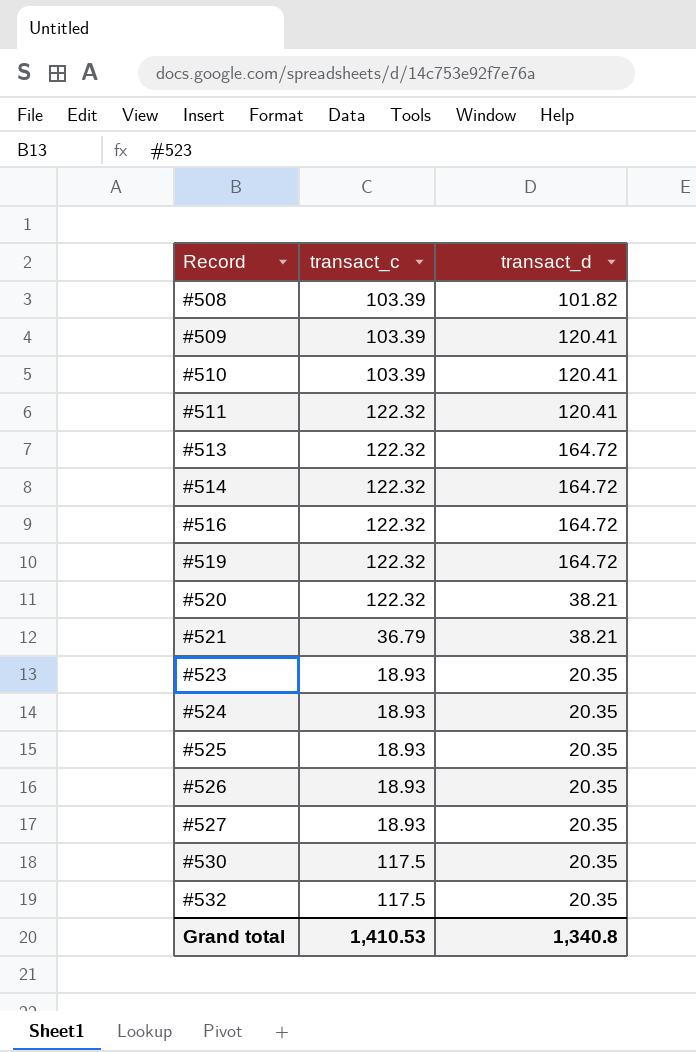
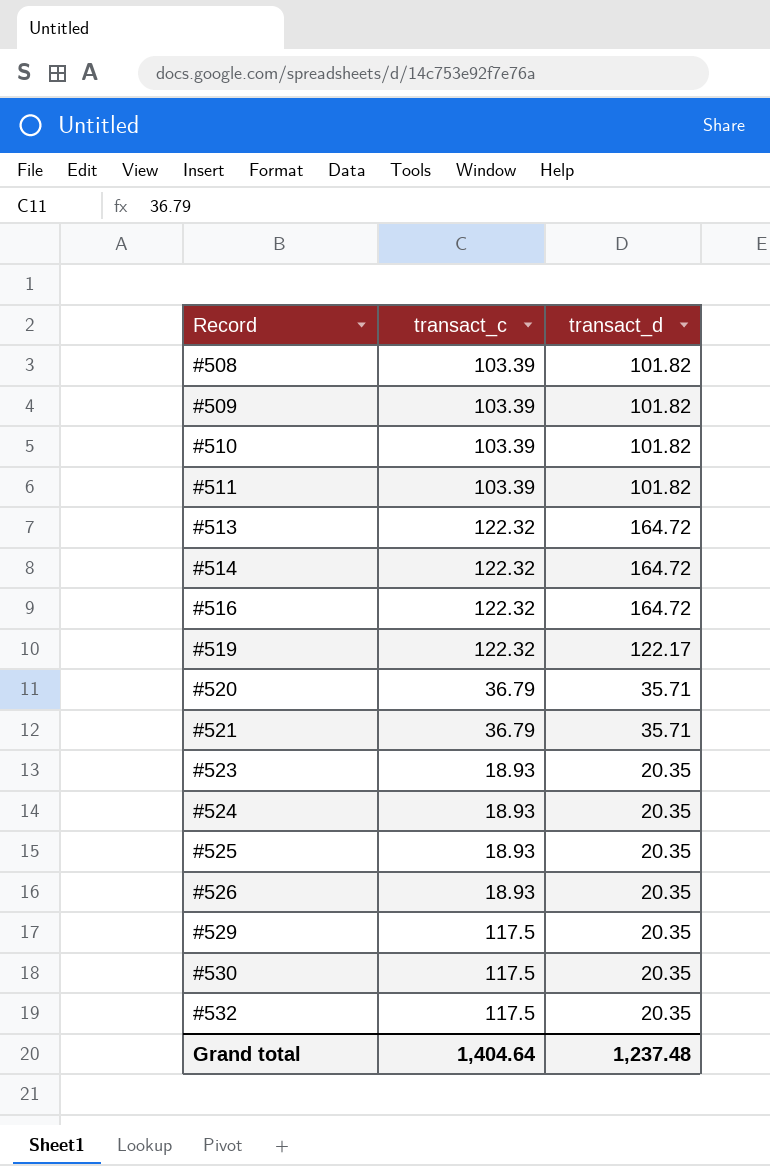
row #527: 18.93 | 20.35 -> none
#509 | transact_d: 120.41 -> 101.82
#510 | transact_d: 120.41 -> 101.82
#511 | transact_c: 122.32 -> 103.39
#511 | transact_d: 120.41 -> 101.82
#519 | transact_d: 164.72 -> 122.17
#520 | transact_c: 122.32 -> 36.79
#520 | transact_d: 38.21 -> 35.71
#521 | transact_d: 38.21 -> 35.71
row #529: none -> 117.5 | 20.35
Grand total | transact_c: 1,410.53 -> 1,404.64
Grand total | transact_d: 1,340.8 -> 1,237.48

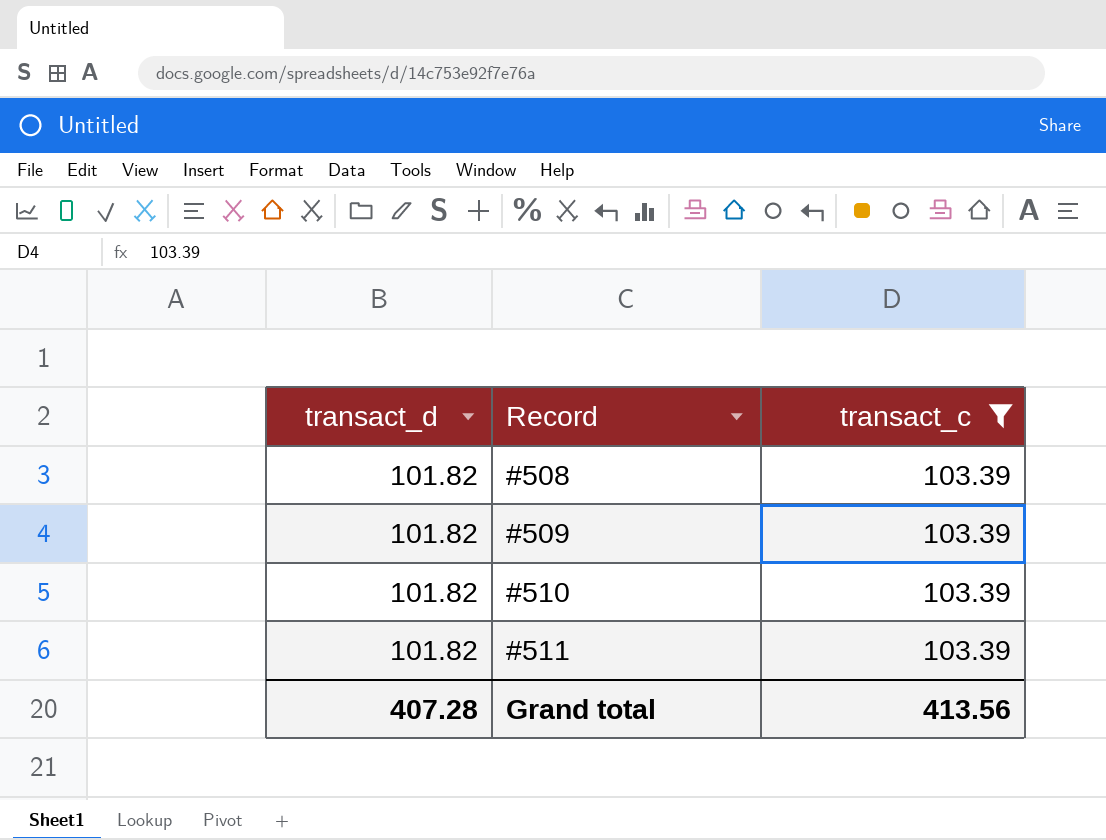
filter: none -> transact_c = 103.39
column transact_d | position: 3 -> 1
Grand total | transact_d: 1,237.48 -> 407.28
Grand total | transact_c: 1,404.64 -> 413.56

